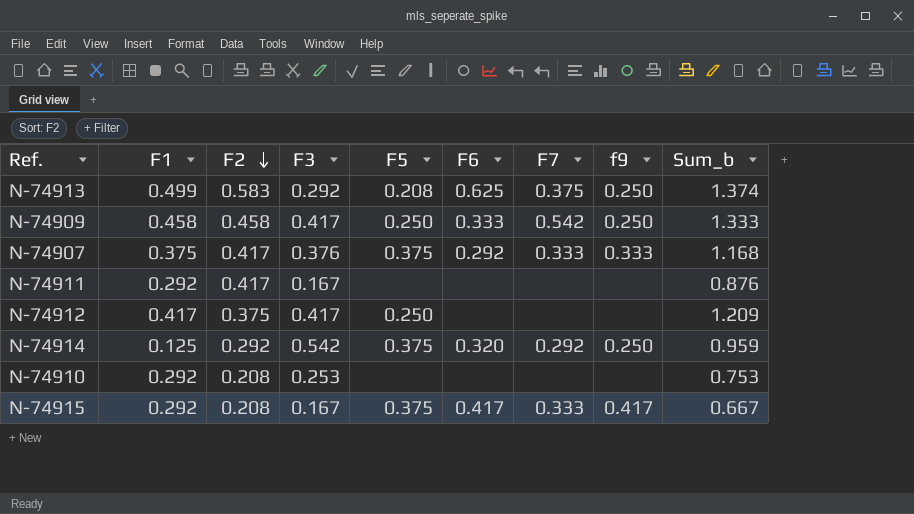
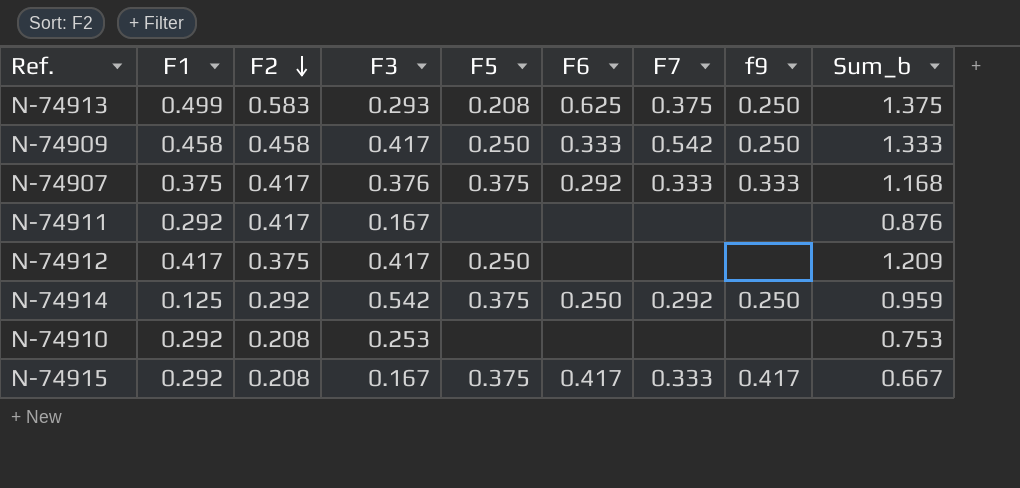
N-74913 | F3: 0.292 -> 0.293
N-74913 | Sum_b: 1.374 -> 1.375
N-74914 | F6: 0.320 -> 0.250

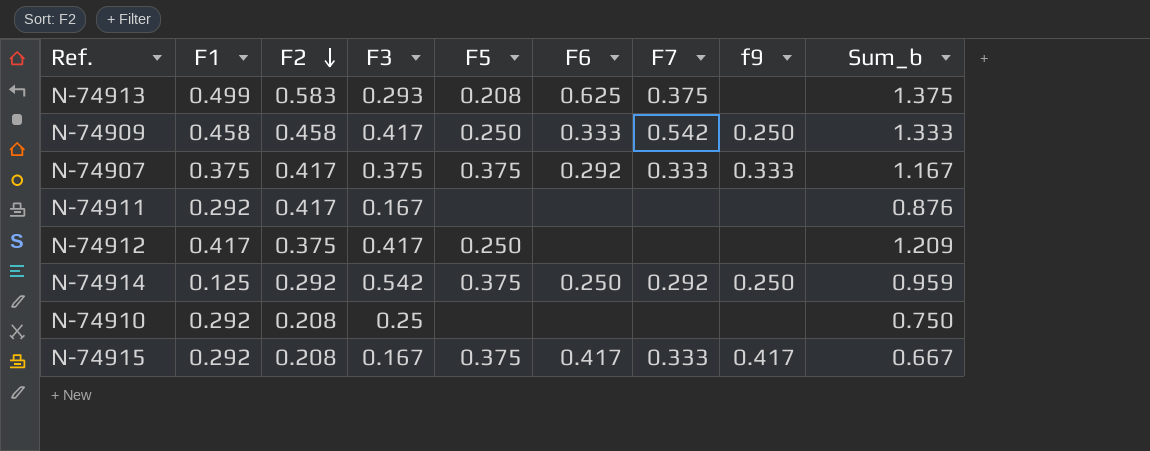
N-74913 | f9: 0.250 -> none
N-74907 | F3: 0.376 -> 0.375
N-74907 | Sum_b: 1.168 -> 1.167
N-74910 | F3: 0.253 -> 0.25
N-74910 | Sum_b: 0.753 -> 0.750

